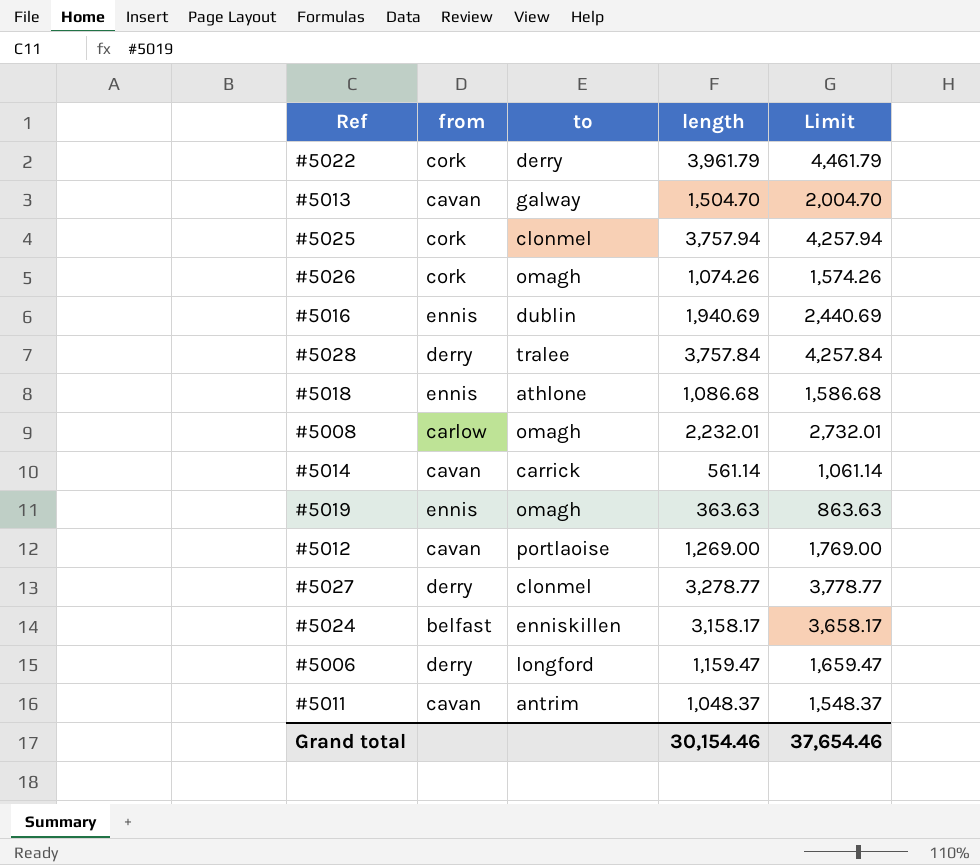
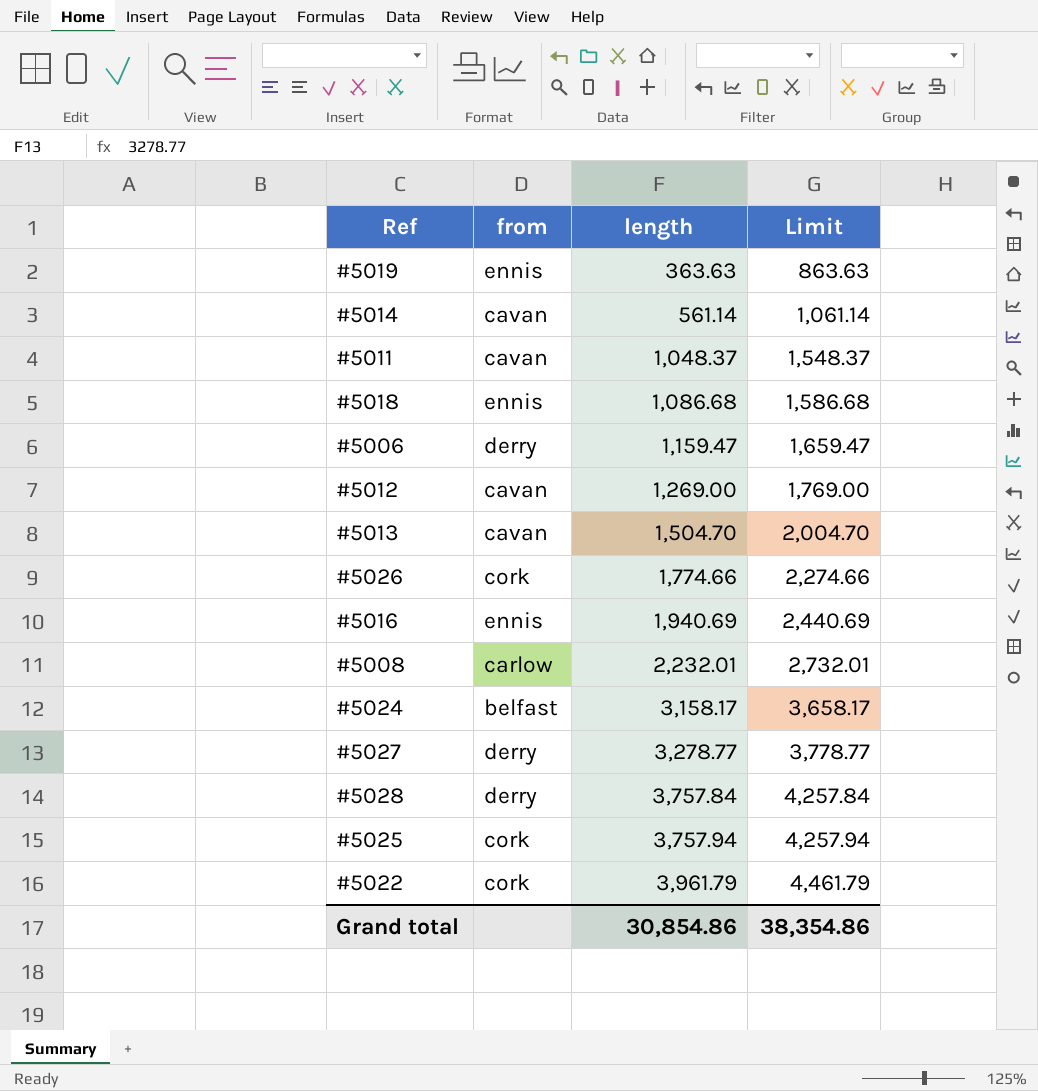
row order: none -> length ascending
column to | position: 3 -> none
#5026 | length: 1,074.26 -> 1,774.66
#5026 | Limit: 1,574.26 -> 2,274.66
Grand total | length: 30,154.46 -> 30,854.86
Grand total | Limit: 37,654.46 -> 38,354.86

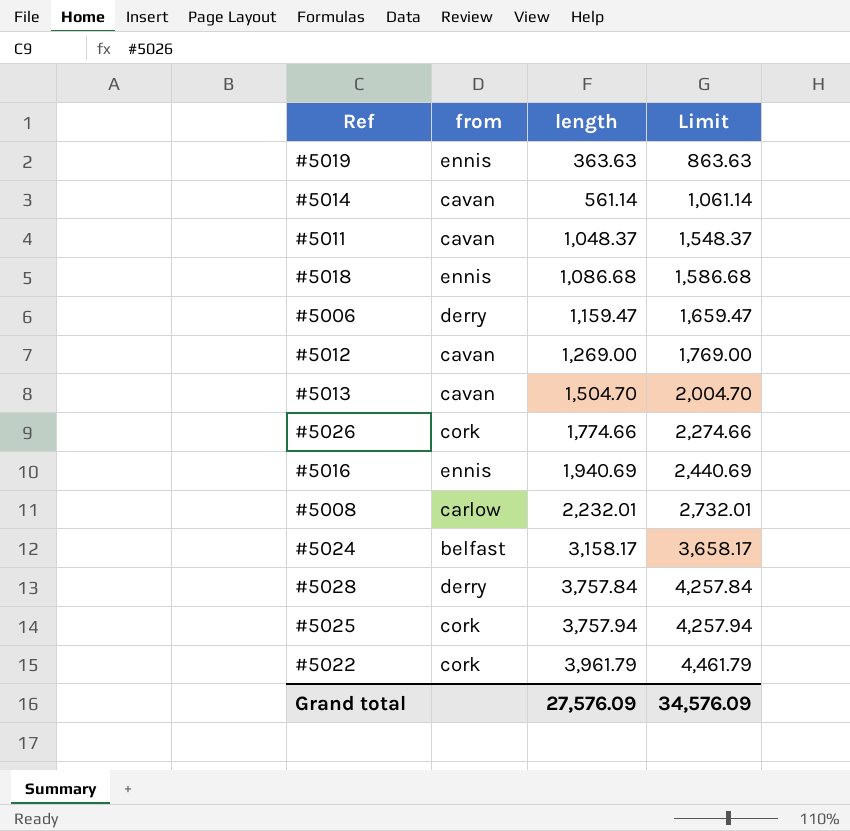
row #5027: derry | 3,278.77 | 3,778.77 -> none
Grand total | length: 30,854.86 -> 27,576.09
Grand total | Limit: 38,354.86 -> 34,576.09

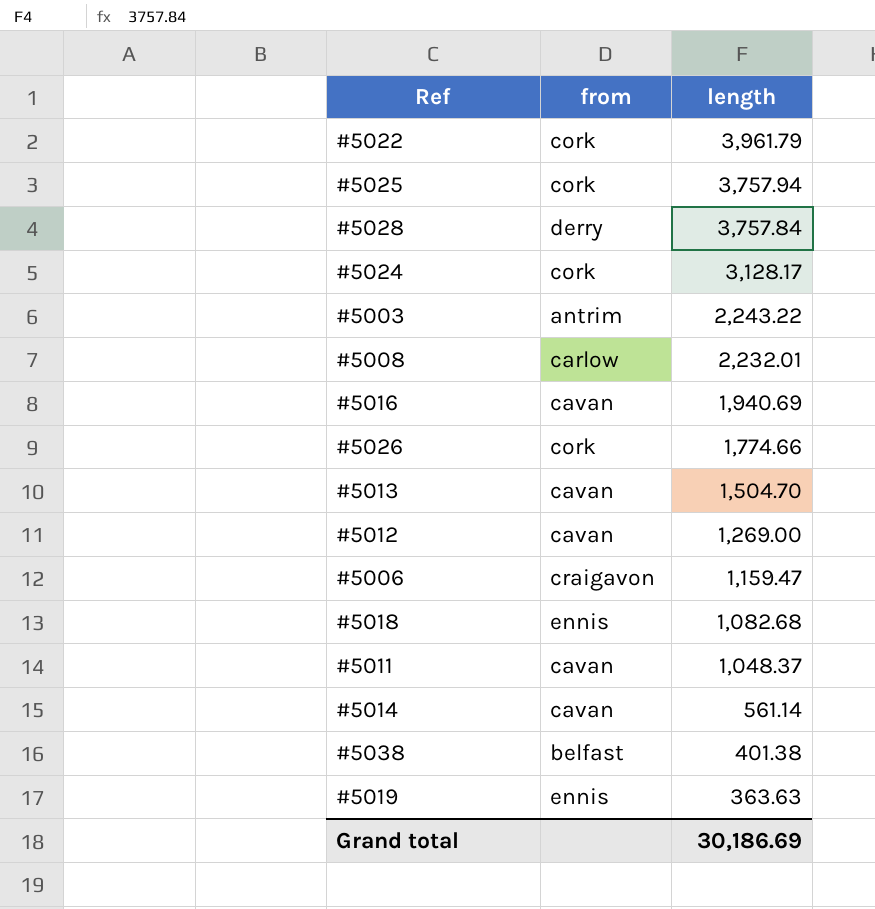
row order: length ascending -> length descending
column Limit | formula: [length] + 500 -> none
#5024 | from: belfast -> cork
#5024 | length: 3,158.17 -> 3,128.17
row #5003: none -> antrim | 2,243.22
#5016 | from: ennis -> cavan
#5006 | from: derry -> craigavon
#5018 | length: 1,086.68 -> 1,082.68
row #5038: none -> belfast | 401.38
Grand total | length: 27,576.09 -> 30,186.69

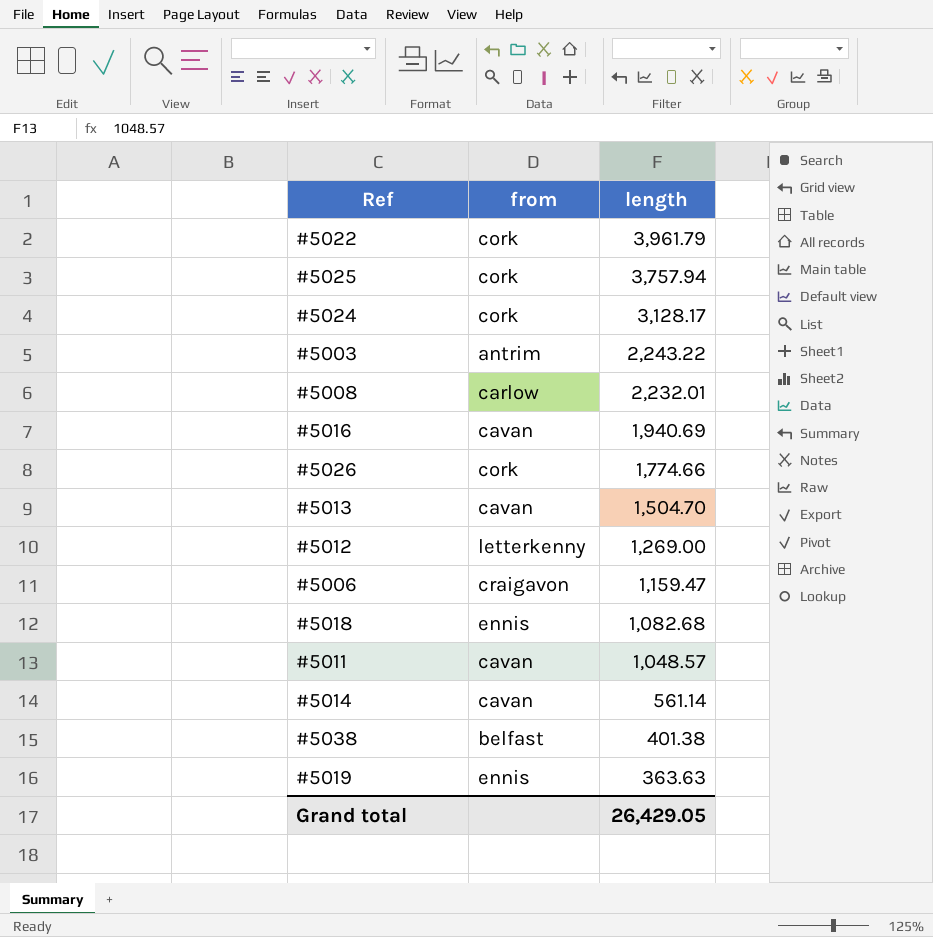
row #5028: derry | 3,757.84 -> none
#5012 | from: cavan -> letterkenny
#5011 | length: 1,048.37 -> 1,048.57
Grand total | length: 30,186.69 -> 26,429.05

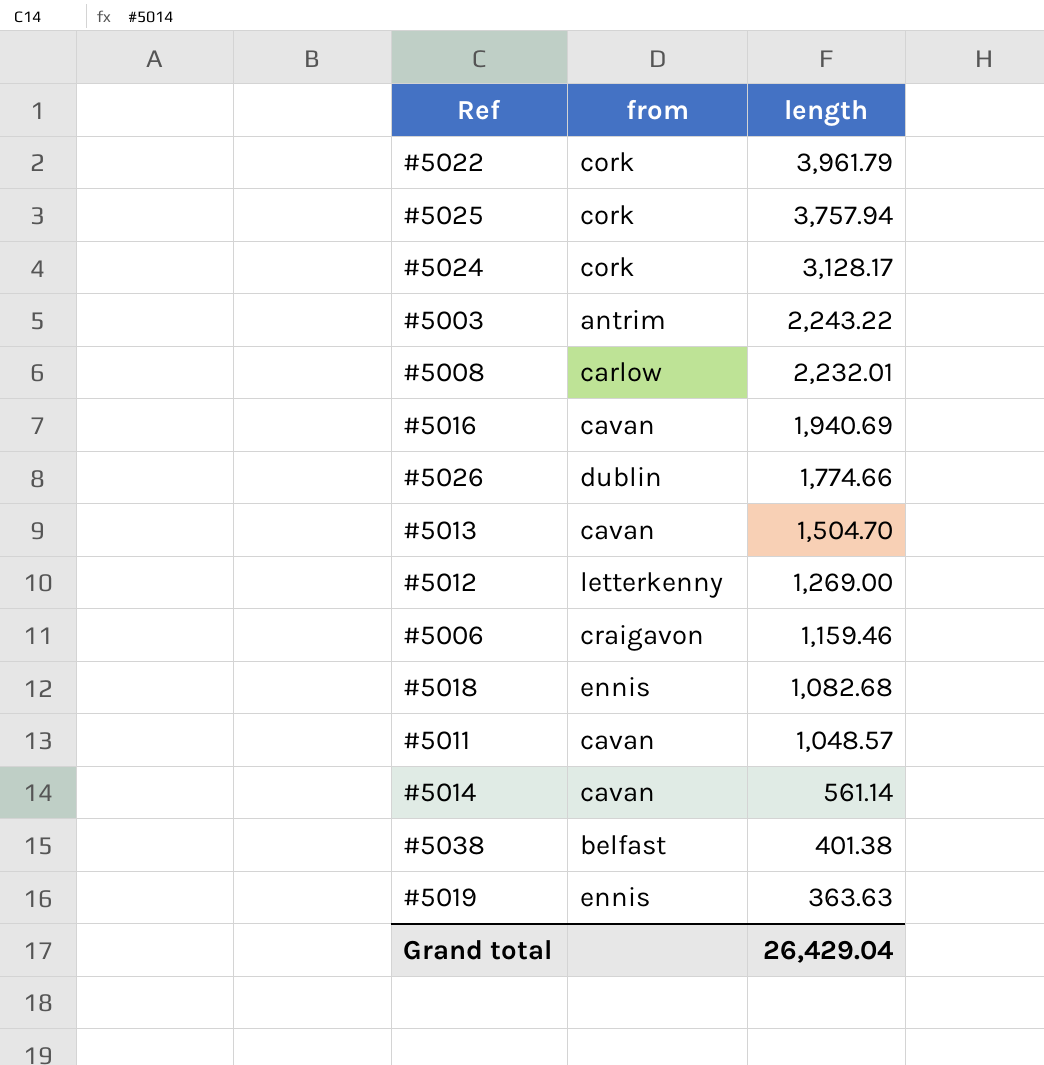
#5026 | from: cork -> dublin
#5006 | length: 1,159.47 -> 1,159.46
Grand total | length: 26,429.05 -> 26,429.04

